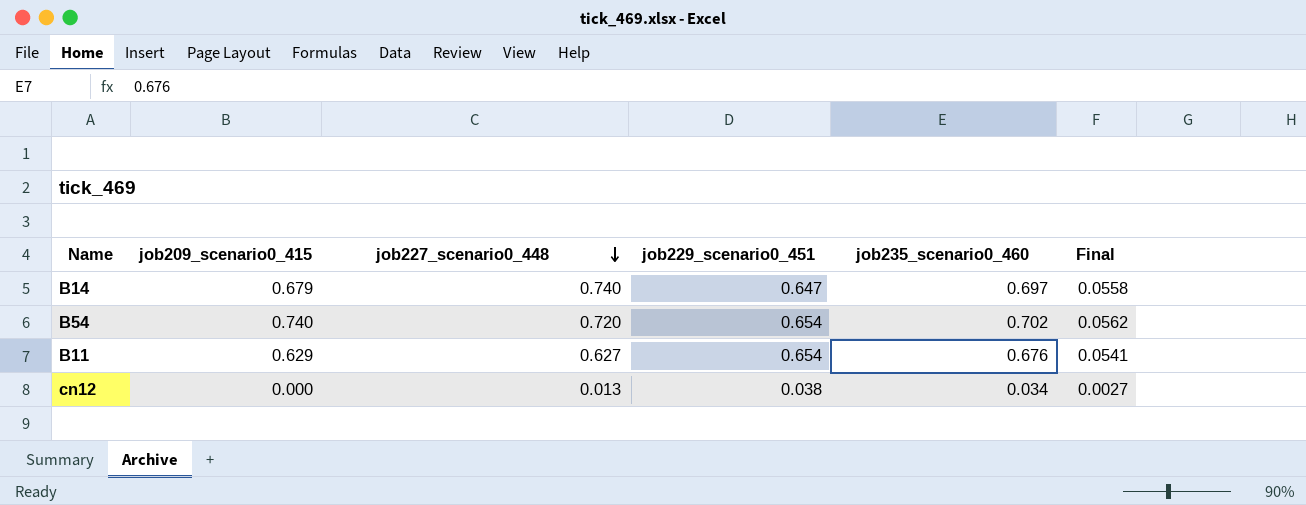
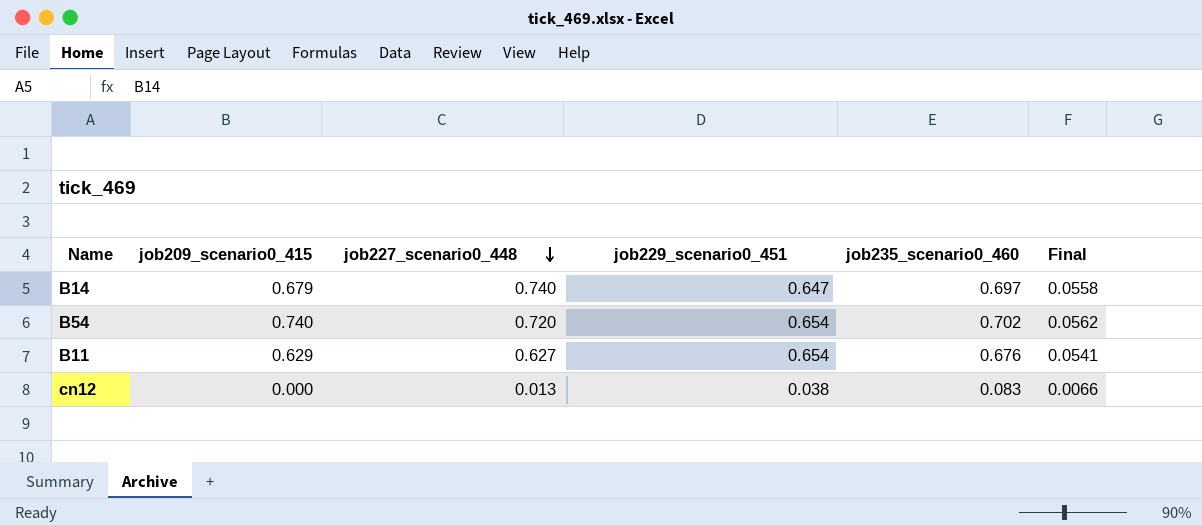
cn12 | job235_scenario0_460: 0.034 -> 0.083
cn12 | Final: 0.0027 -> 0.0066

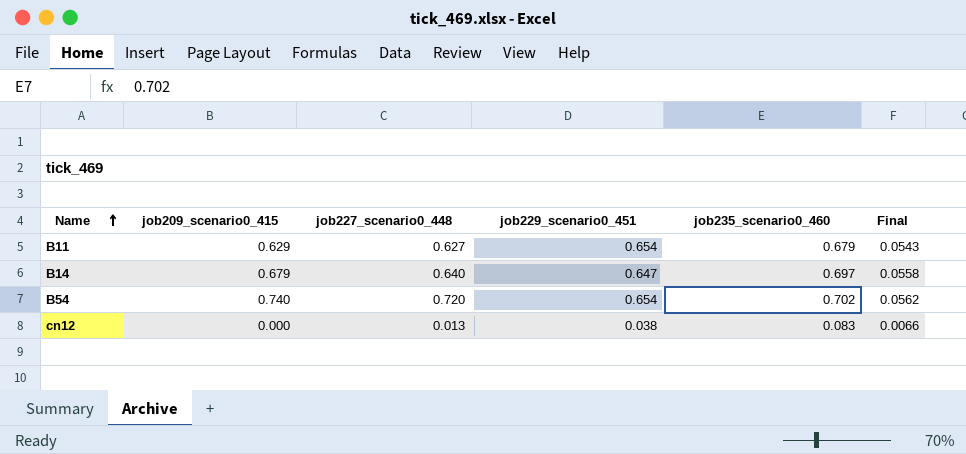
row order: job227_scenario0_448 descending -> Name ascending
B11 | job235_scenario0_460: 0.676 -> 0.679
B11 | Final: 0.0541 -> 0.0543
B14 | job227_scenario0_448: 0.740 -> 0.640

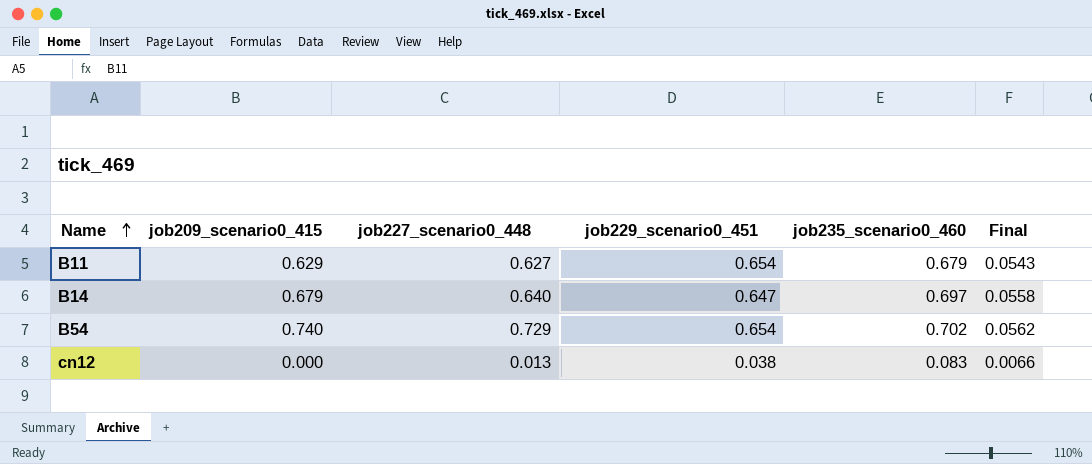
B54 | job227_scenario0_448: 0.720 -> 0.729

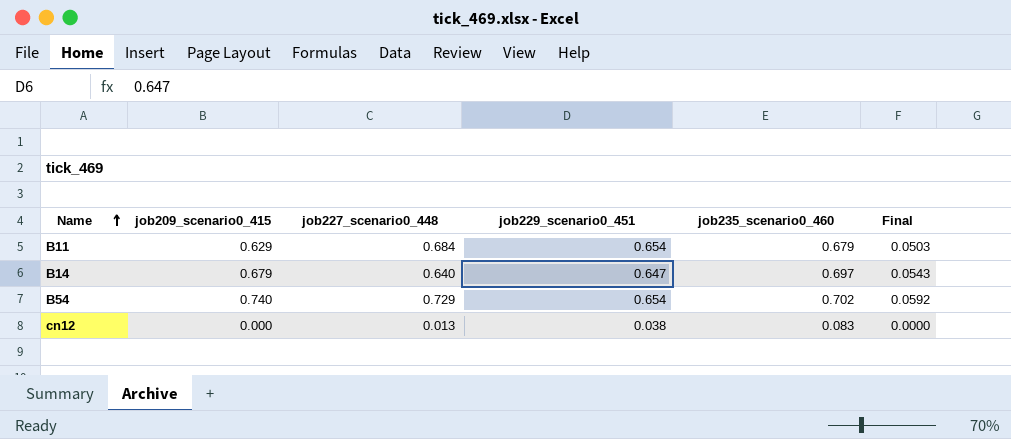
column Final | formula: [job235_scenario0_460] * 0.08 -> [job209_scenario0_415] * 0.08
B11 | job227_scenario0_448: 0.627 -> 0.684

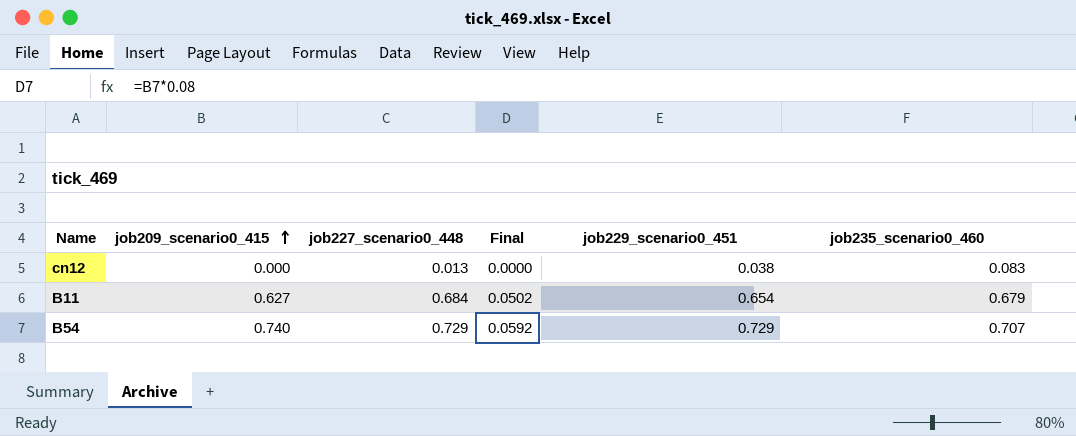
row order: Name ascending -> job209_scenario0_415 ascending
column Final | position: 6 -> 4
row B14: 0.679 | 0.640 | 0.647 | 0.697 | 0.0543 -> none
B11 | job209_scenario0_415: 0.629 -> 0.627
B11 | Final: 0.0503 -> 0.0502
B54 | job229_scenario0_451: 0.654 -> 0.729
B54 | job235_scenario0_460: 0.702 -> 0.707

